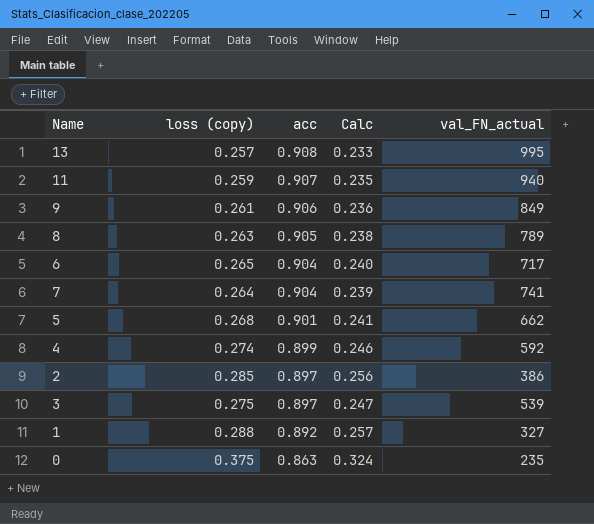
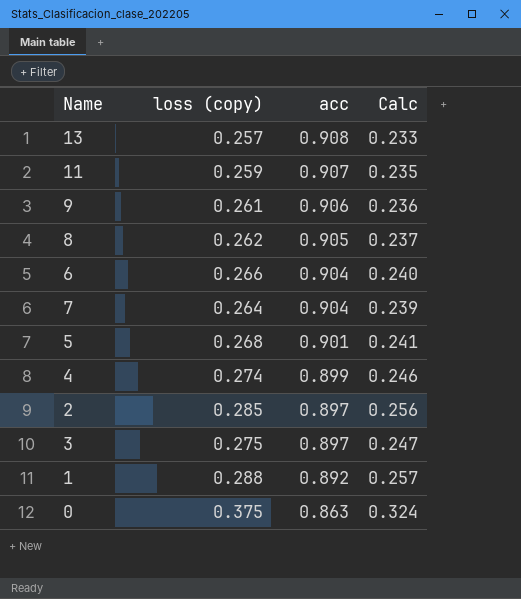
column val_FN_actual | position: 5 -> none
8 | loss (copy): 0.263 -> 0.262
8 | Calc: 0.238 -> 0.237
6 | loss (copy): 0.265 -> 0.266

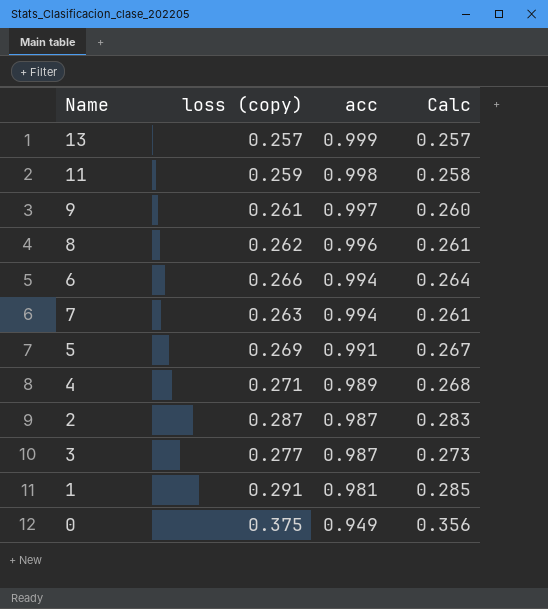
13 | acc: 0.908 -> 0.999
13 | Calc: 0.233 -> 0.257
11 | acc: 0.907 -> 0.998
11 | Calc: 0.235 -> 0.258
9 | acc: 0.906 -> 0.997
9 | Calc: 0.236 -> 0.260
8 | acc: 0.905 -> 0.996
8 | Calc: 0.237 -> 0.261
6 | acc: 0.904 -> 0.994
6 | Calc: 0.240 -> 0.264
7 | loss (copy): 0.264 -> 0.263
7 | acc: 0.904 -> 0.994
7 | Calc: 0.239 -> 0.261
5 | loss (copy): 0.268 -> 0.269
5 | acc: 0.901 -> 0.991
5 | Calc: 0.241 -> 0.267
4 | loss (copy): 0.274 -> 0.271
4 | acc: 0.899 -> 0.989
4 | Calc: 0.246 -> 0.268
2 | loss (copy): 0.285 -> 0.287
2 | acc: 0.897 -> 0.987
2 | Calc: 0.256 -> 0.283
3 | loss (copy): 0.275 -> 0.277
3 | acc: 0.897 -> 0.987
3 | Calc: 0.247 -> 0.273
1 | loss (copy): 0.288 -> 0.291
1 | acc: 0.892 -> 0.981
1 | Calc: 0.257 -> 0.285
0 | acc: 0.863 -> 0.949
0 | Calc: 0.324 -> 0.356

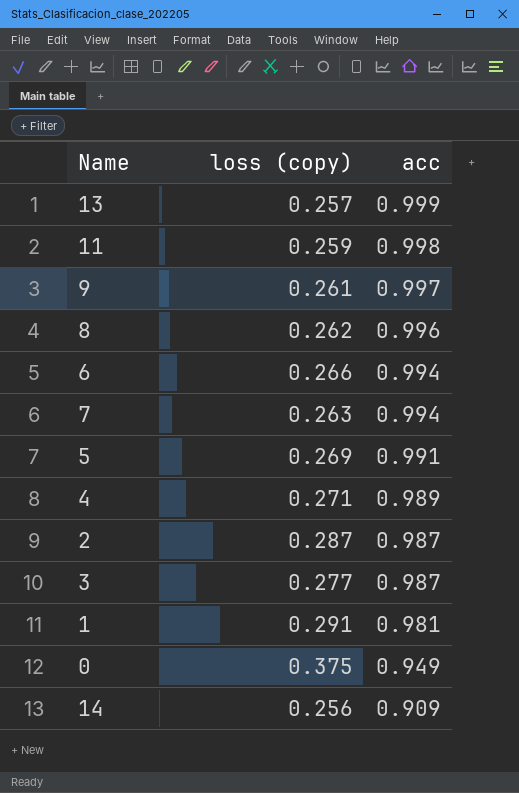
column Calc | formula: [loss (copy)] * [acc] -> none
row 14: none -> 0.256 | 0.909

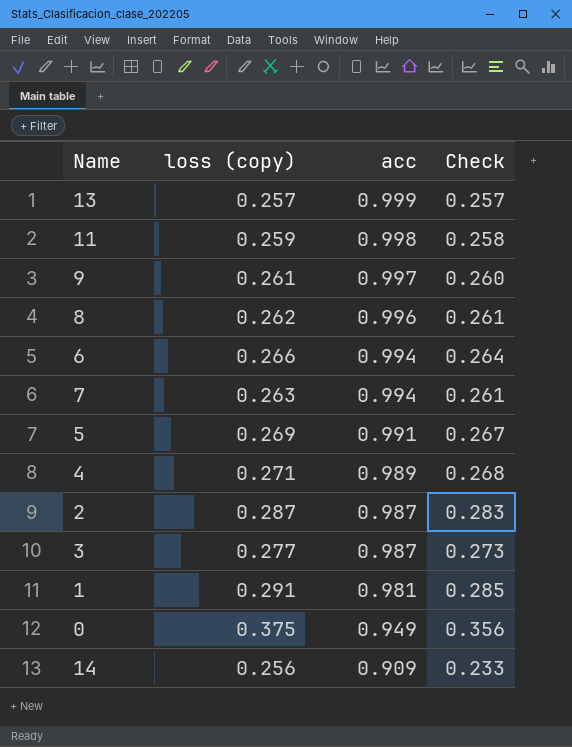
column Check | formula: none -> [loss (copy)] * [acc]

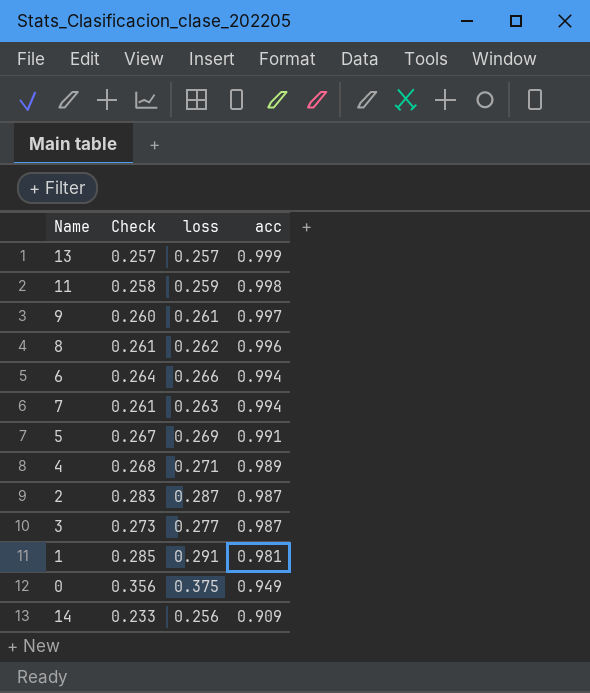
column Check | position: 4 -> 2
column name: loss (copy) -> loss

